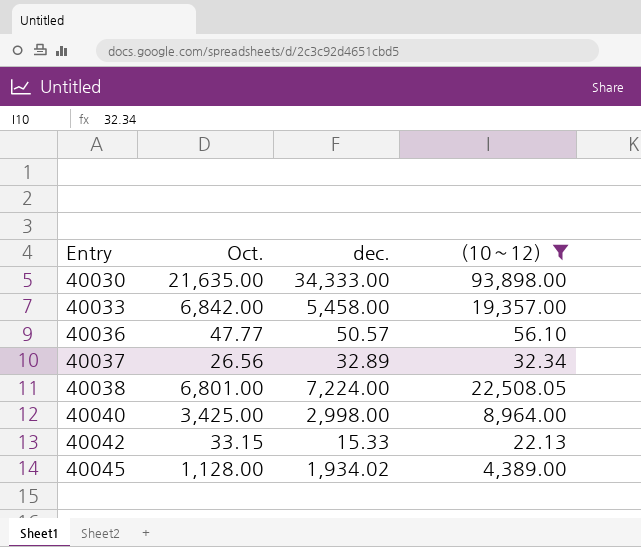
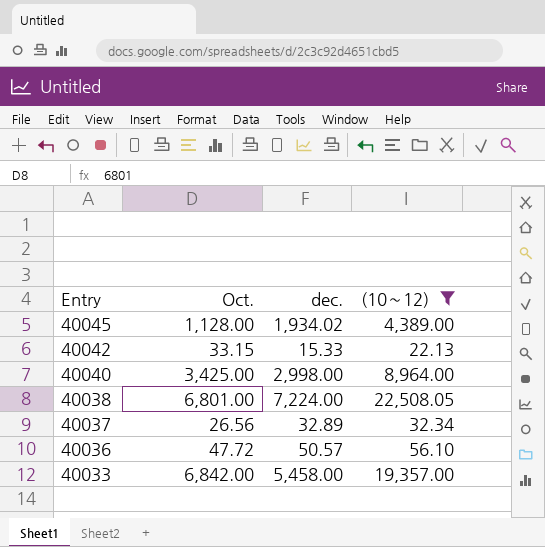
row order: Entry ascending -> Entry descending
row 40030: 21,635.00 | 34,333.00 | 93,898.00 -> none
40036 | Oct.: 47.77 -> 47.72

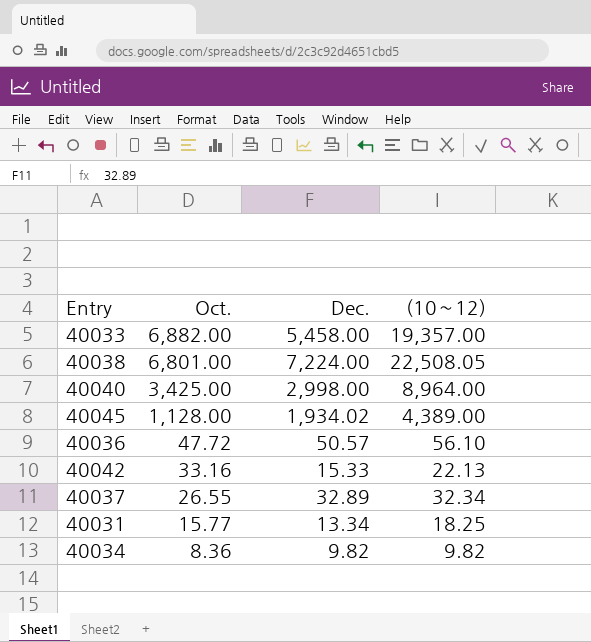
filter: (10～12) >= 22.13 -> none
row order: Entry descending -> Oct. descending
column name: dec. -> Dec.
40033 | Oct.: 6,842.00 -> 6,882.00
40042 | Oct.: 33.15 -> 33.16
40037 | Oct.: 26.56 -> 26.55

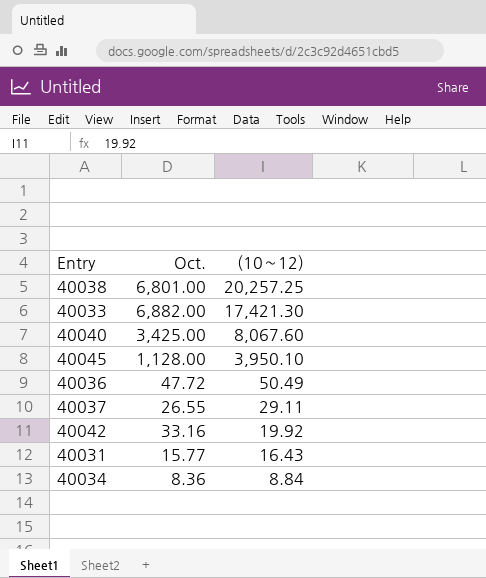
row order: Oct. descending -> (10～12) descending
column Dec. | position: 3 -> none
40038 | (10～12): 22,508.05 -> 20,257.25
40033 | (10～12): 19,357.00 -> 17,421.30
40040 | (10～12): 8,964.00 -> 8,067.60
40045 | (10～12): 4,389.00 -> 3,950.10
40036 | (10～12): 56.10 -> 50.49
40037 | (10～12): 32.34 -> 29.11
40042 | (10～12): 22.13 -> 19.92
40031 | (10～12): 18.25 -> 16.43
40034 | (10～12): 9.82 -> 8.84

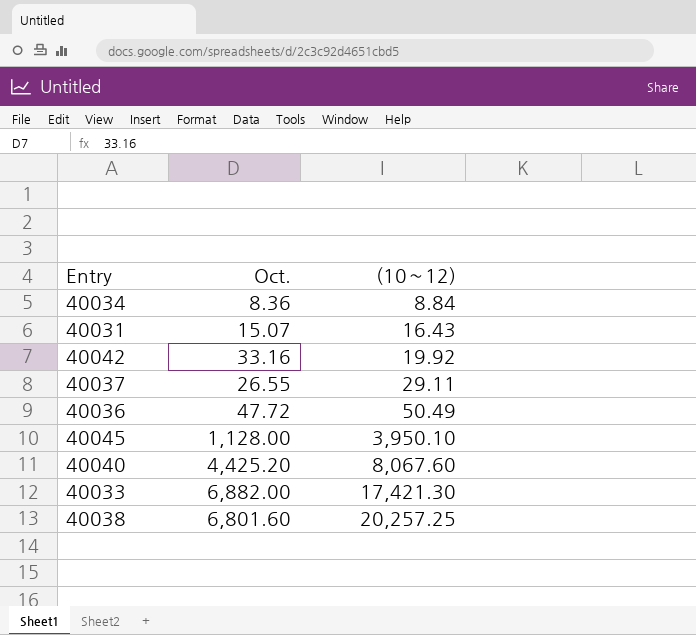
row order: (10～12) descending -> (10～12) ascending
40031 | Oct.: 15.77 -> 15.07
40040 | Oct.: 3,425.00 -> 4,425.20
40038 | Oct.: 6,801.00 -> 6,801.60

